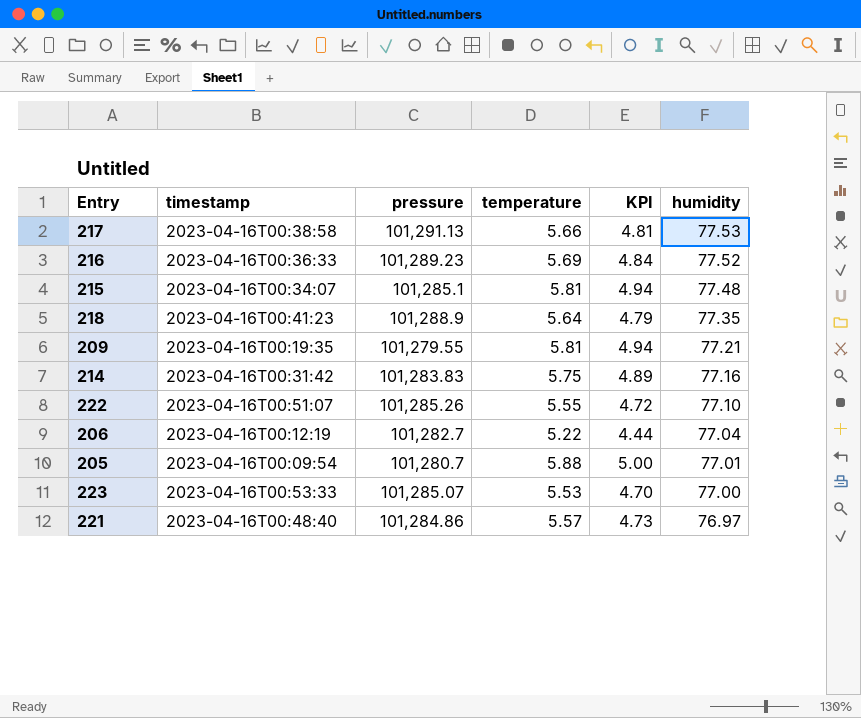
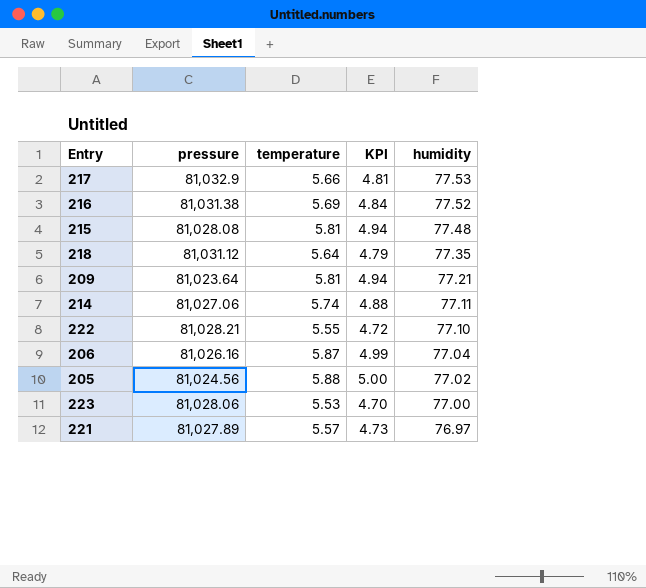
column timestamp | position: 2 -> none
217 | pressure: 101,291.13 -> 81,032.9
216 | pressure: 101,289.23 -> 81,031.38
215 | pressure: 101,285.1 -> 81,028.08
218 | pressure: 101,288.9 -> 81,031.12
209 | pressure: 101,279.55 -> 81,023.64
214 | pressure: 101,283.83 -> 81,027.06
214 | temperature: 5.75 -> 5.74
214 | KPI: 4.89 -> 4.88
214 | humidity: 77.16 -> 77.11
222 | pressure: 101,285.26 -> 81,028.21
206 | pressure: 101,282.7 -> 81,026.16
206 | temperature: 5.22 -> 5.87
206 | KPI: 4.44 -> 4.99
205 | pressure: 101,280.7 -> 81,024.56
205 | humidity: 77.01 -> 77.02
223 | pressure: 101,285.07 -> 81,028.06
221 | pressure: 101,284.86 -> 81,027.89

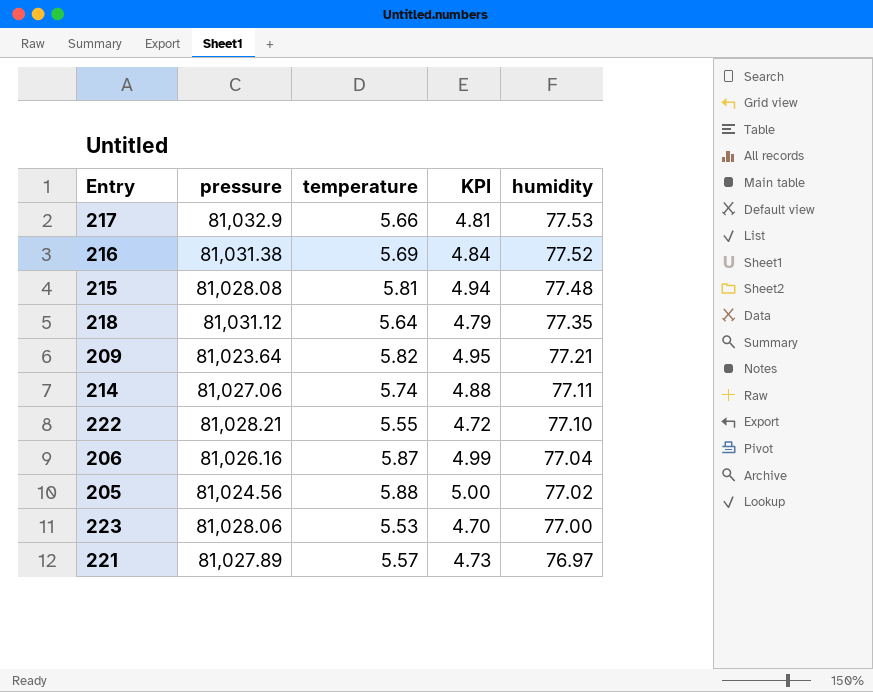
209 | temperature: 5.81 -> 5.82
209 | KPI: 4.94 -> 4.95

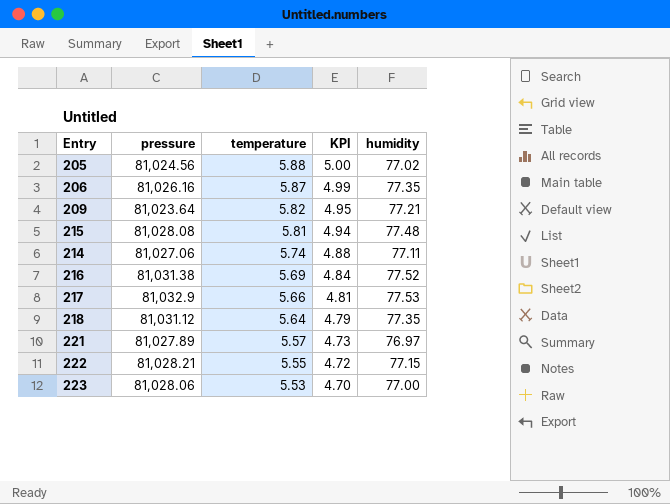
row order: humidity descending -> temperature descending
206 | humidity: 77.04 -> 77.35
222 | humidity: 77.10 -> 77.15

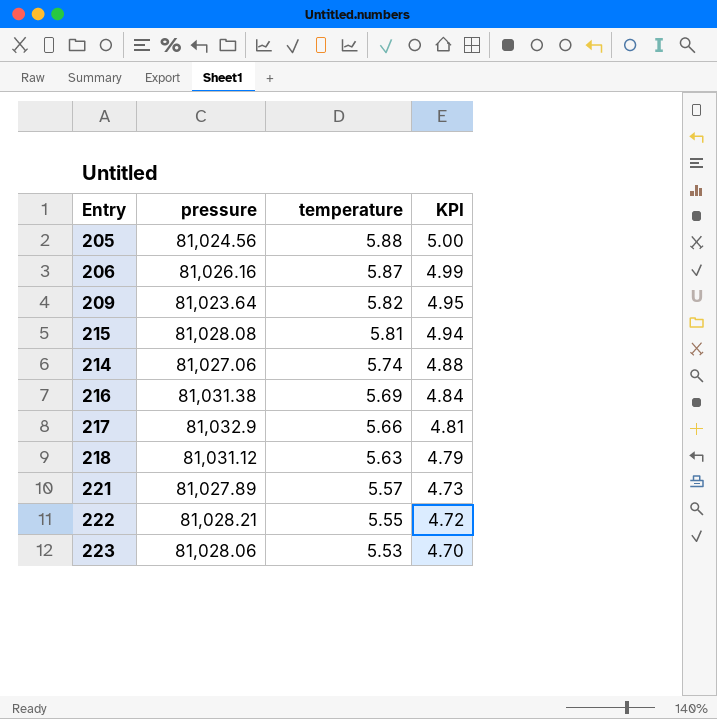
column humidity | position: 5 -> none
218 | temperature: 5.64 -> 5.63

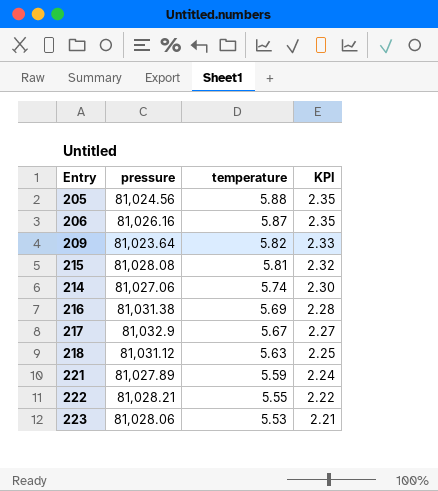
column KPI | formula: [temperature] * 0.85 -> [temperature] * 0.4
217 | temperature: 5.66 -> 5.67
221 | temperature: 5.57 -> 5.59

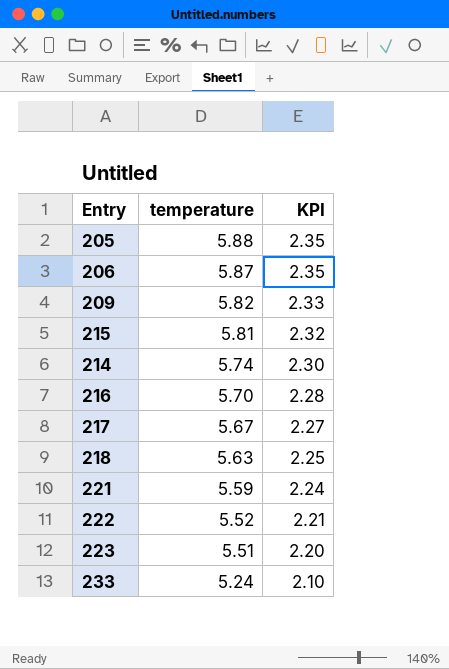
column pressure | position: 2 -> none
216 | temperature: 5.69 -> 5.70
222 | temperature: 5.55 -> 5.52
222 | KPI: 2.22 -> 2.21
223 | temperature: 5.53 -> 5.51
223 | KPI: 2.21 -> 2.20
row 233: none -> 5.24 | 2.10

